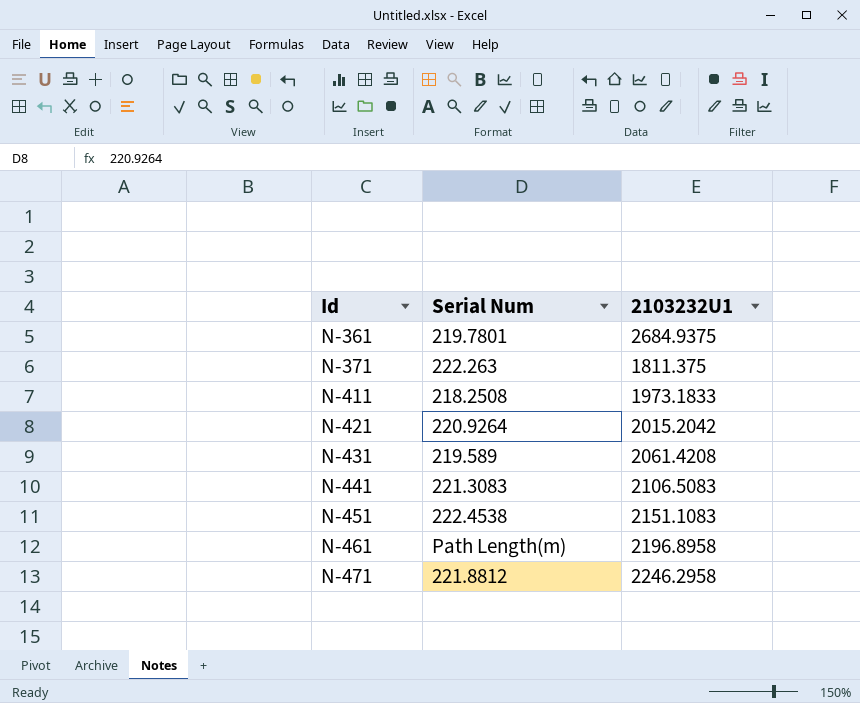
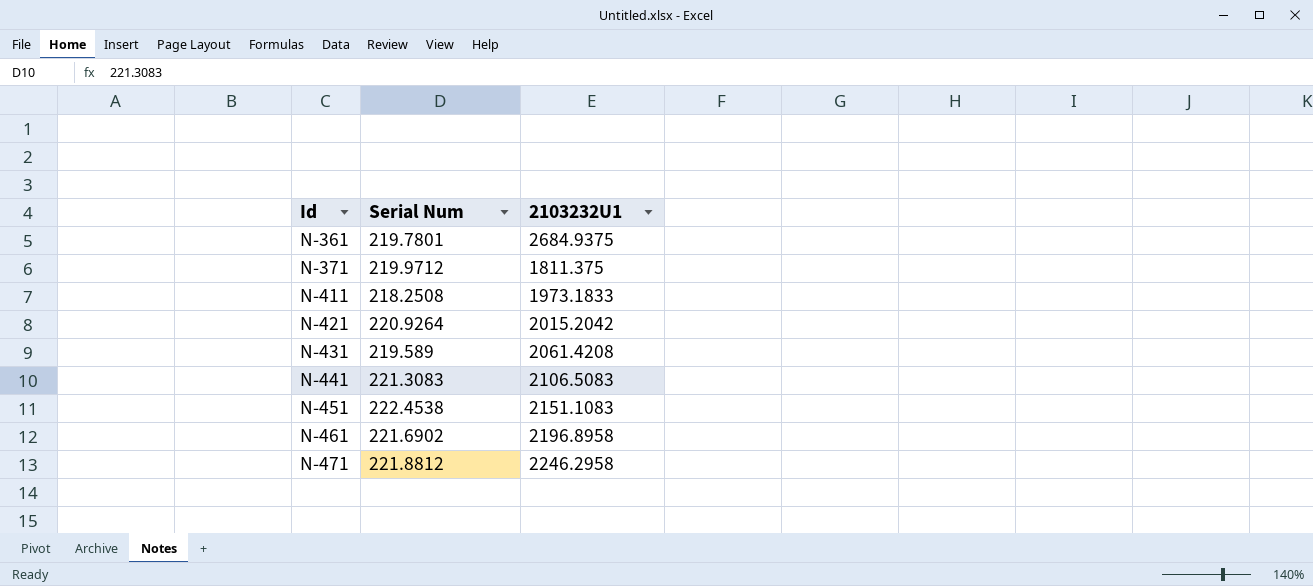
N-371 | Serial Num: 222.263 -> 219.9712
N-461 | Serial Num: Path Length(m) -> 221.6902

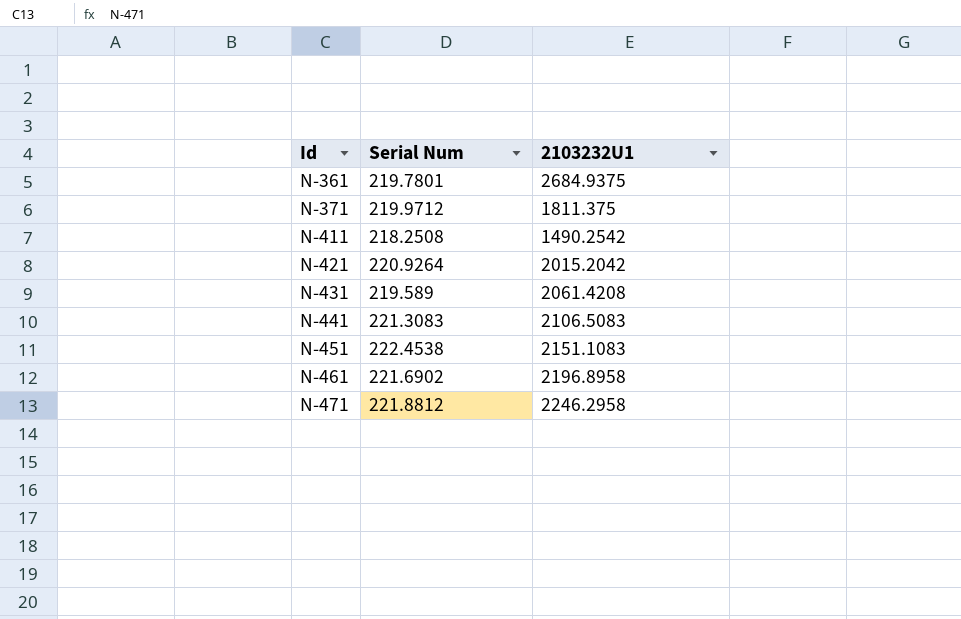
N-411 | 2103232U1: 1973.1833 -> 1490.2542

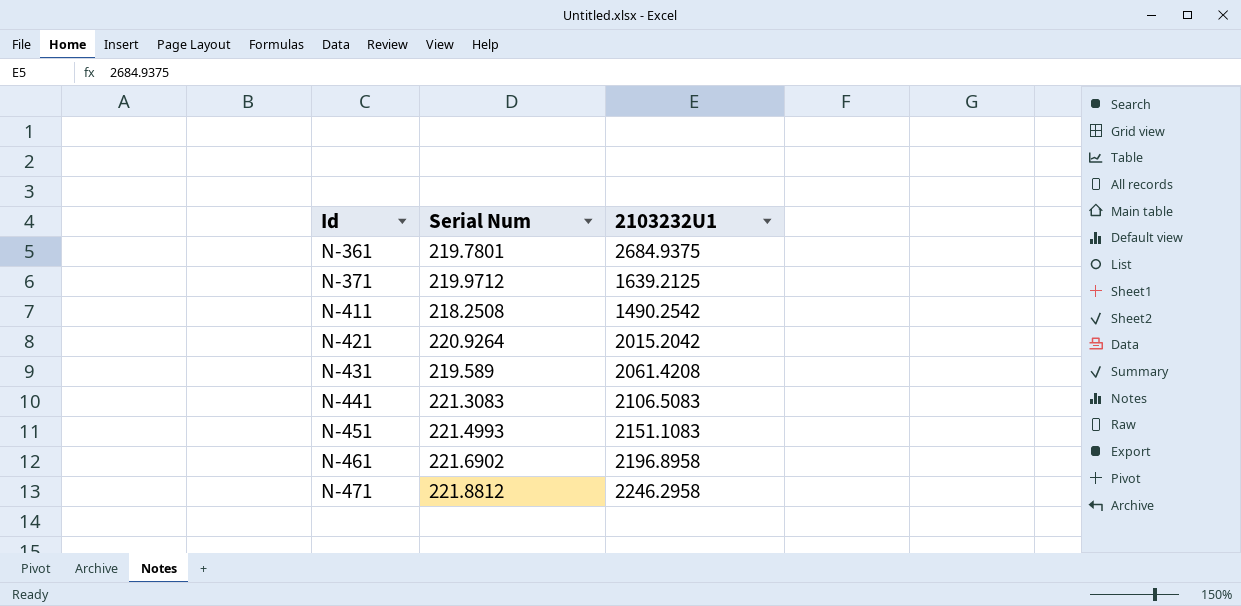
N-371 | 2103232U1: 1811.375 -> 1639.2125
N-451 | Serial Num: 222.4538 -> 221.4993

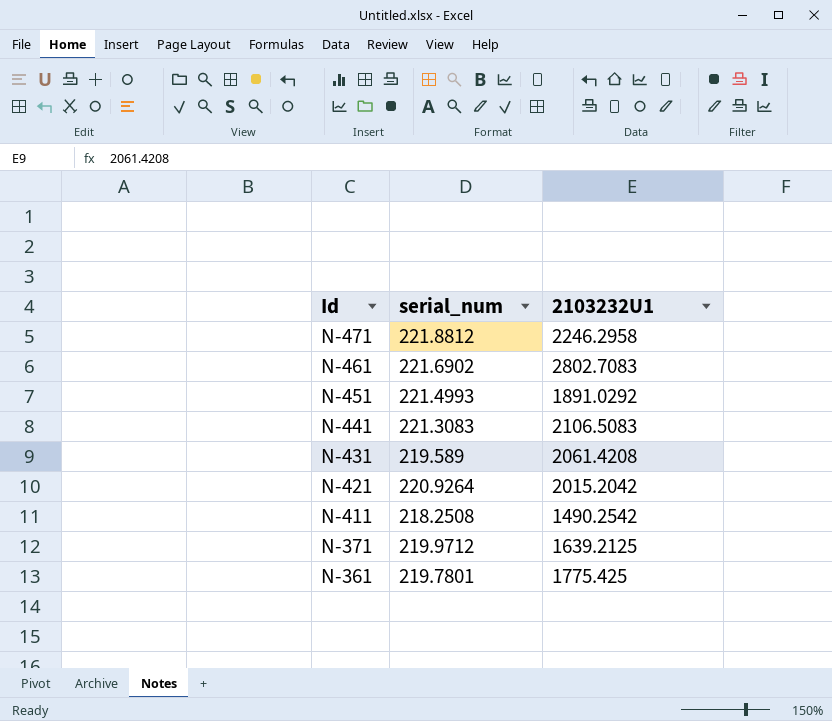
row order: Id ascending -> Id descending
column name: Serial Num -> serial_num
N-461 | 2103232U1: 2196.8958 -> 2802.7083
N-451 | 2103232U1: 2151.1083 -> 1891.0292
N-361 | 2103232U1: 2684.9375 -> 1775.425

